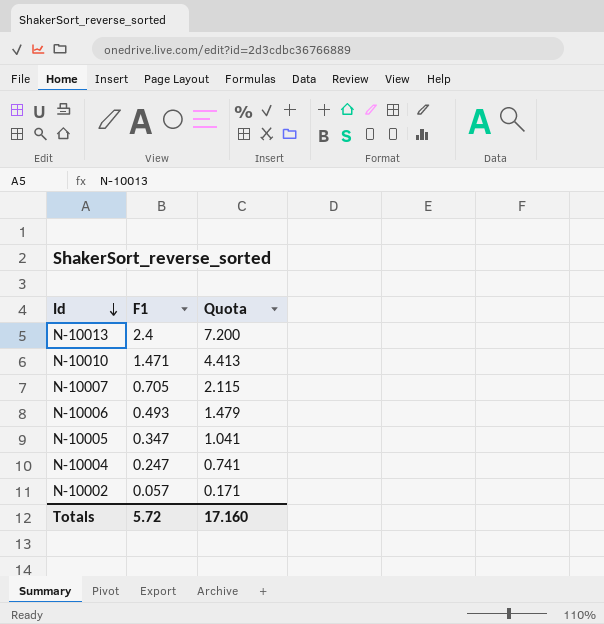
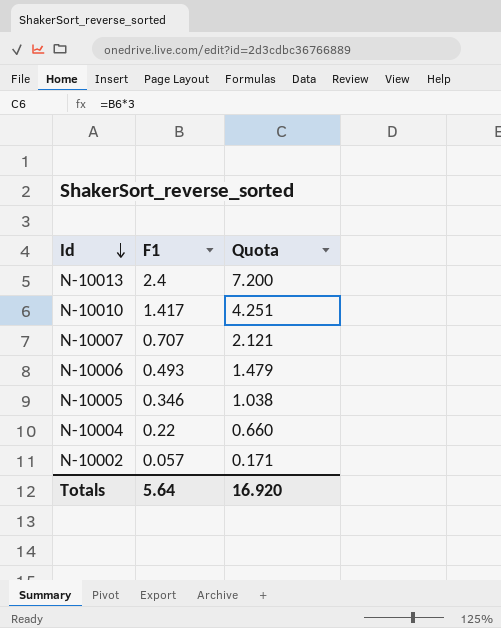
N-10010 | F1: 1.471 -> 1.417
N-10010 | Quota: 4.413 -> 4.251
N-10007 | F1: 0.705 -> 0.707
N-10007 | Quota: 2.115 -> 2.121
N-10005 | F1: 0.347 -> 0.346
N-10005 | Quota: 1.041 -> 1.038
N-10004 | F1: 0.247 -> 0.22
N-10004 | Quota: 0.741 -> 0.660
Totals | F1: 5.72 -> 5.64
Totals | Quota: 17.160 -> 16.920

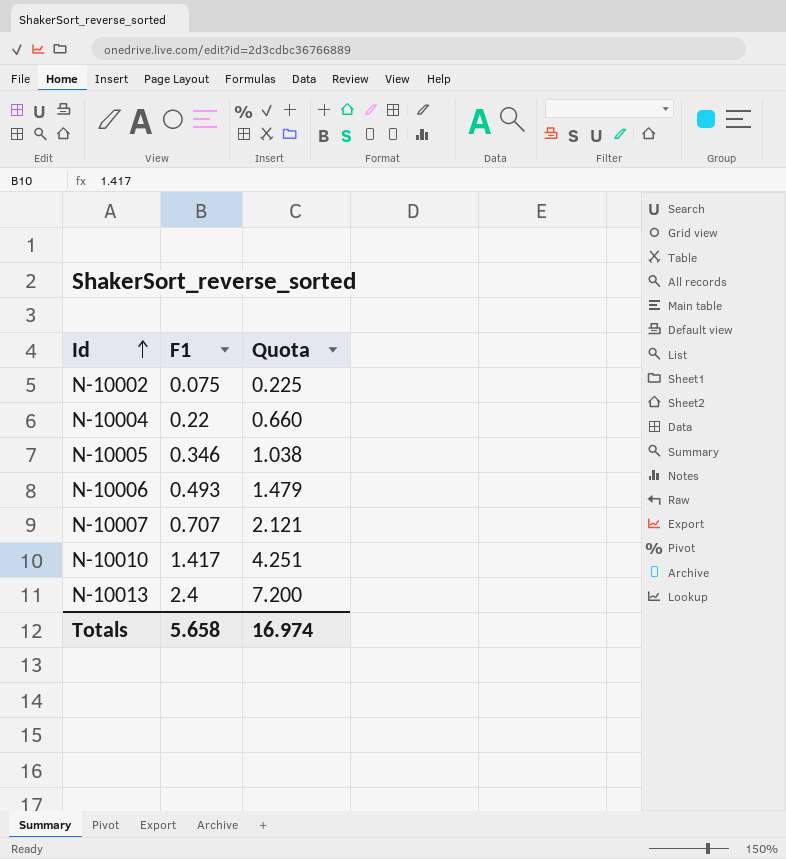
row order: Id descending -> Id ascending
N-10002 | F1: 0.057 -> 0.075
N-10002 | Quota: 0.171 -> 0.225
Totals | F1: 5.64 -> 5.658
Totals | Quota: 16.920 -> 16.974

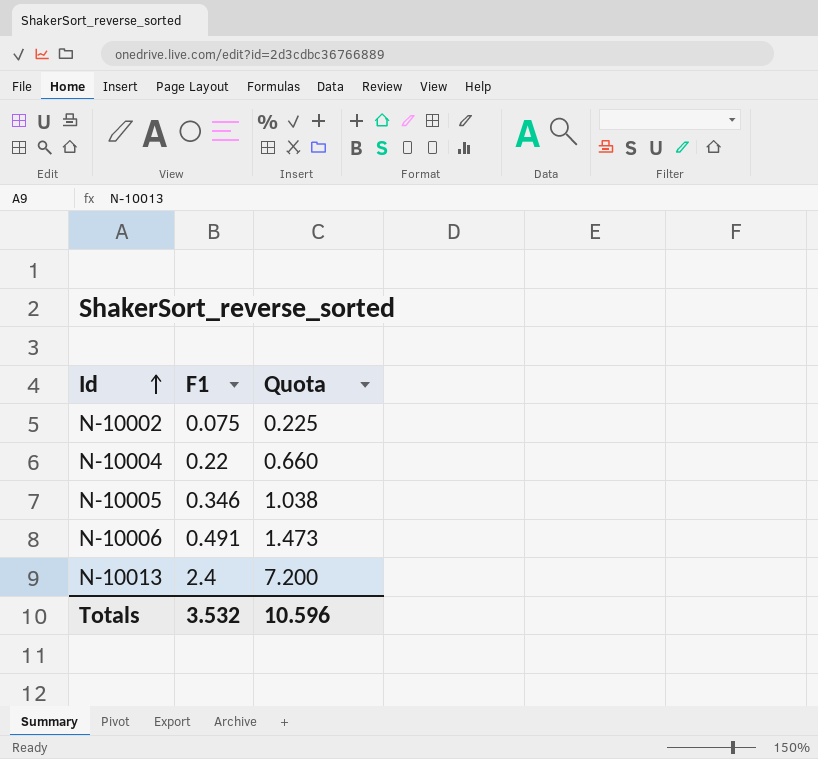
row N-10007: 0.707 | 2.121 -> none
row N-10010: 1.417 | 4.251 -> none
N-10006 | F1: 0.493 -> 0.491
N-10006 | Quota: 1.479 -> 1.473
Totals | F1: 5.658 -> 3.532
Totals | Quota: 16.974 -> 10.596

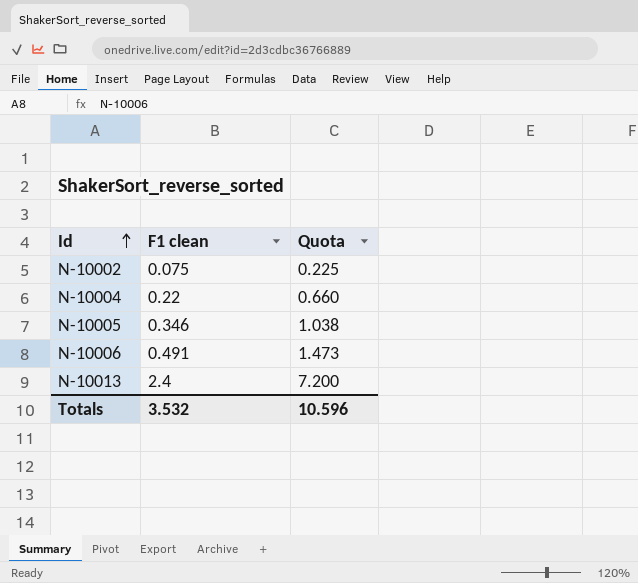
column name: F1 -> F1 clean

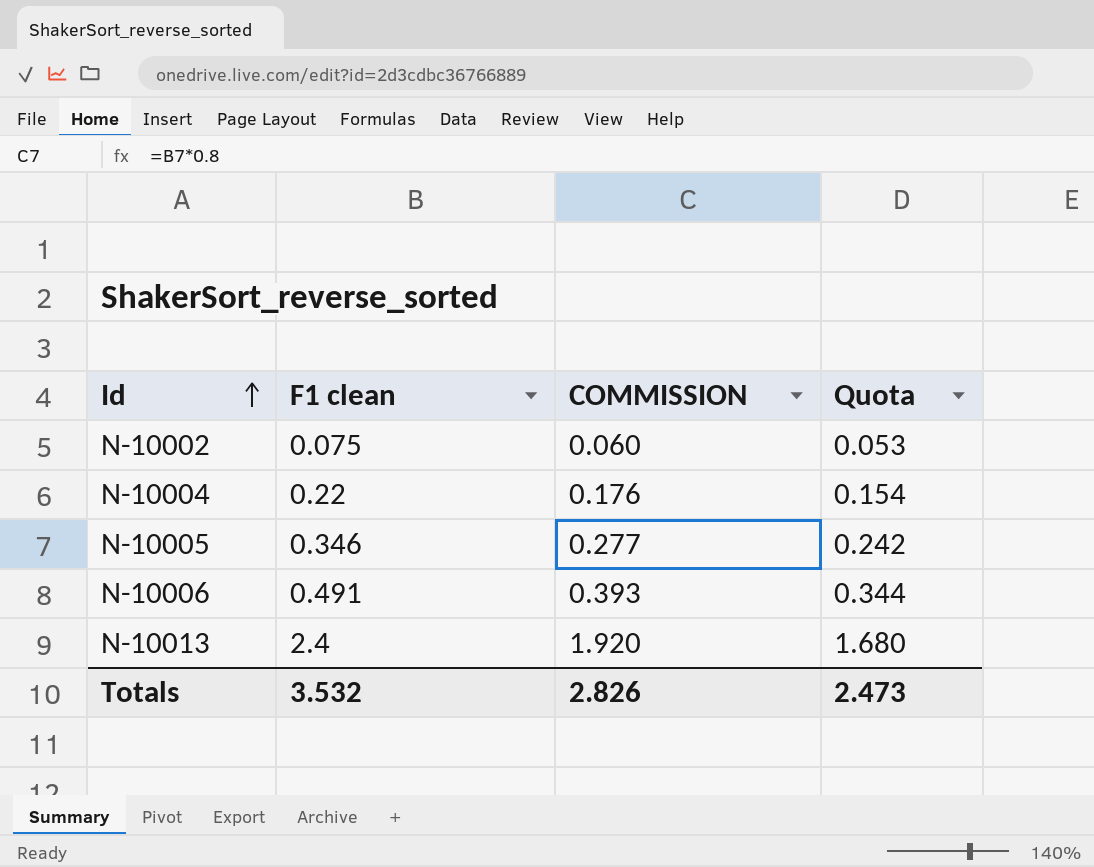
column COMMISSION | formula: none -> [F1 clean] * 0.8
column Quota | formula: [F1 clean] * 3 -> [F1 clean] * 0.7
Totals | Quota: 10.596 -> 2.473

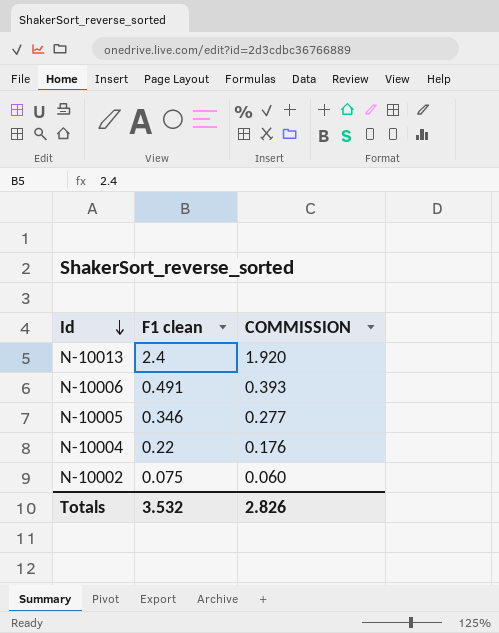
row order: Id ascending -> Id descending
column Quota | formula: [F1 clean] * 0.7 -> none

